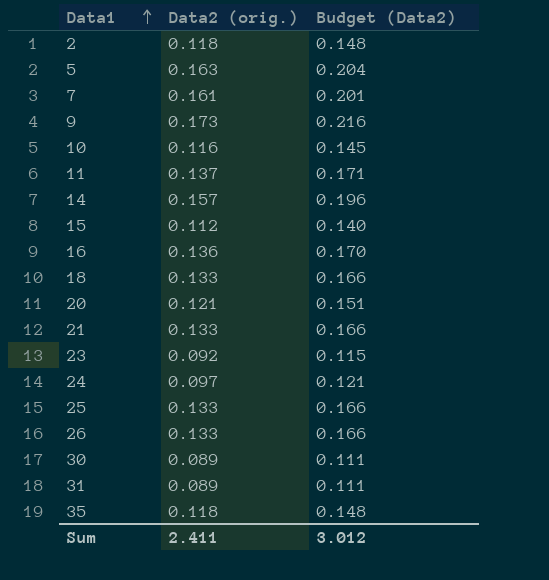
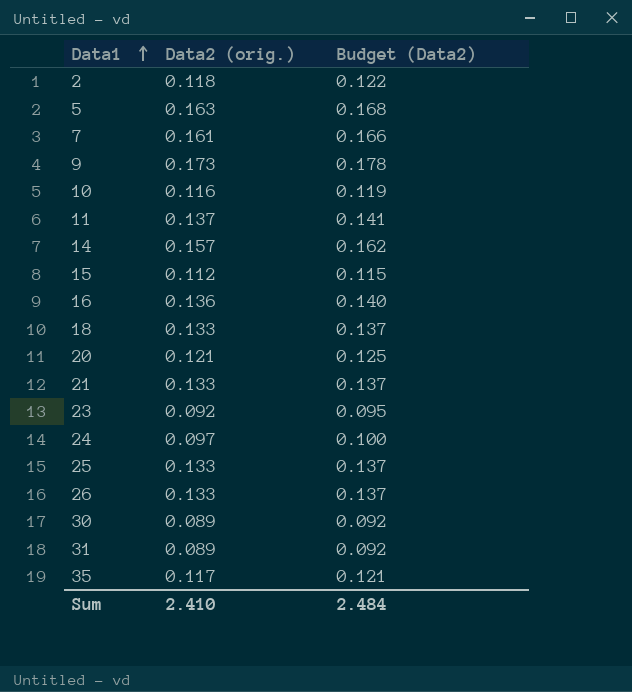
column Budget (Data2) | formula: [Data2 (orig.)] * 1.25 -> [Data2 (orig.)] * 1.03
35 | Data2 (orig.): 0.118 -> 0.117
Sum | Data2 (orig.): 2.411 -> 2.410
Sum | Budget (Data2): 3.012 -> 2.484

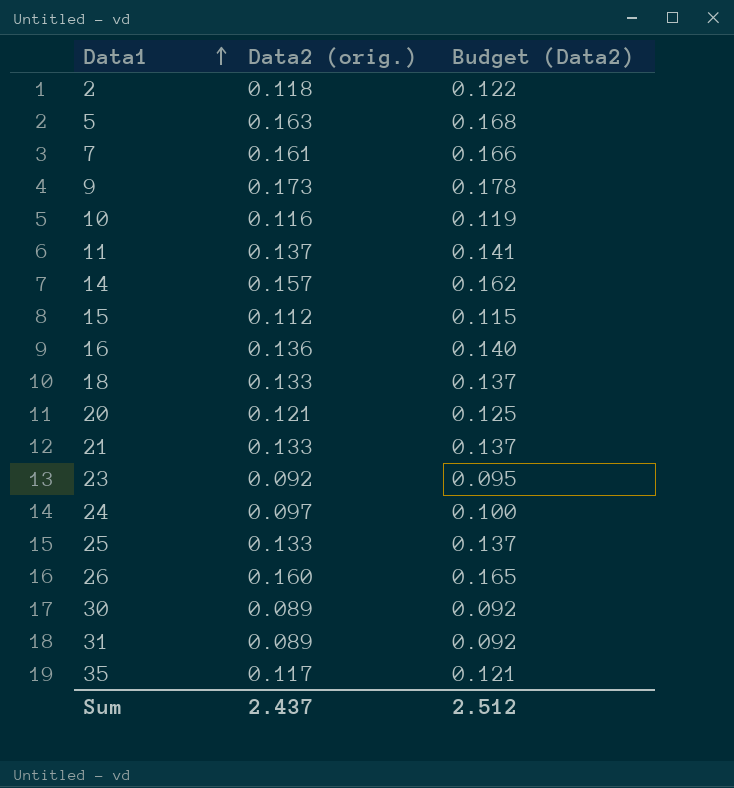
26 | Data2 (orig.): 0.133 -> 0.160
26 | Budget (Data2): 0.137 -> 0.165
Sum | Data2 (orig.): 2.410 -> 2.437
Sum | Budget (Data2): 2.484 -> 2.512

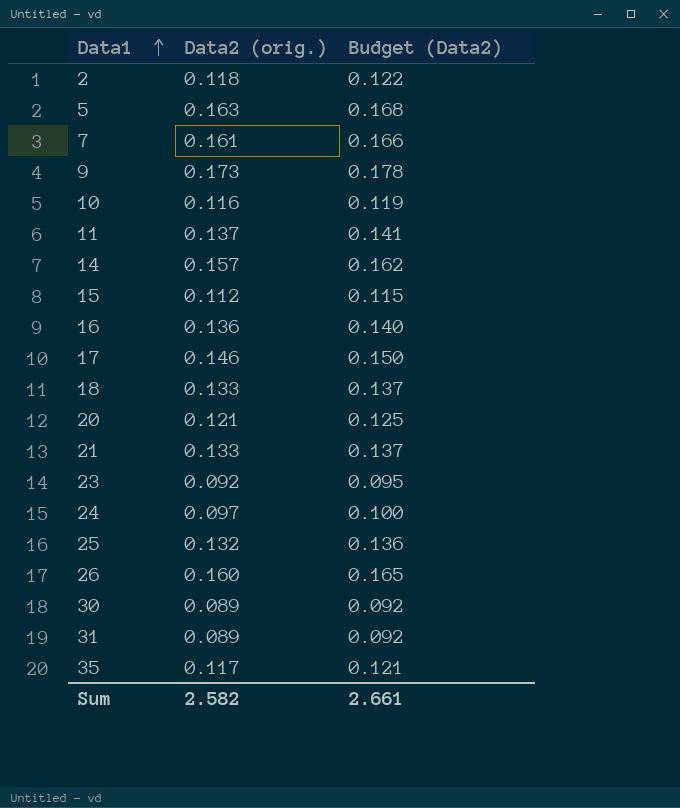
row 17: none -> 0.146 | 0.150
25 | Data2 (orig.): 0.133 -> 0.132
25 | Budget (Data2): 0.137 -> 0.136
Sum | Data2 (orig.): 2.437 -> 2.582
Sum | Budget (Data2): 2.512 -> 2.661

